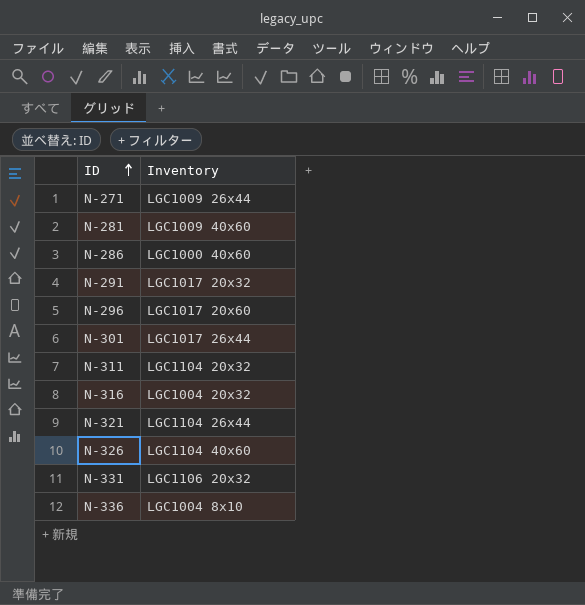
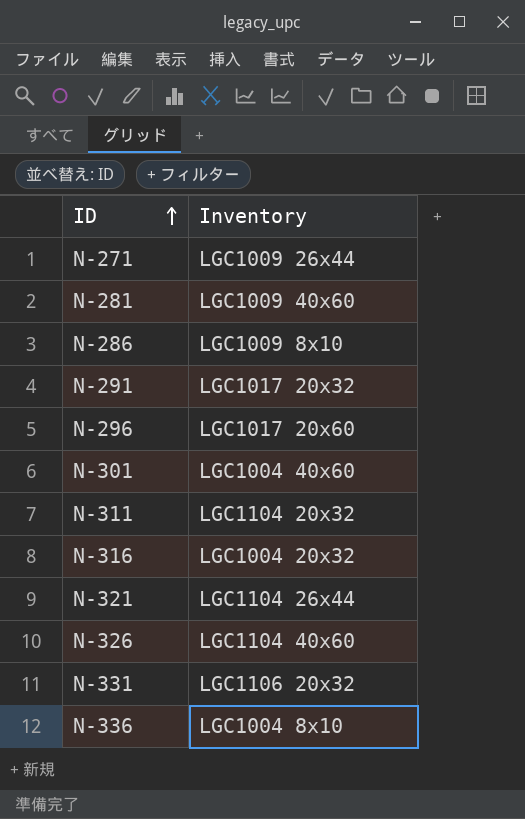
N-286 | Inventory: LGC1000 40x60 -> LGC1009 8x10
N-301 | Inventory: LGC1017 26x44 -> LGC1004 40x60

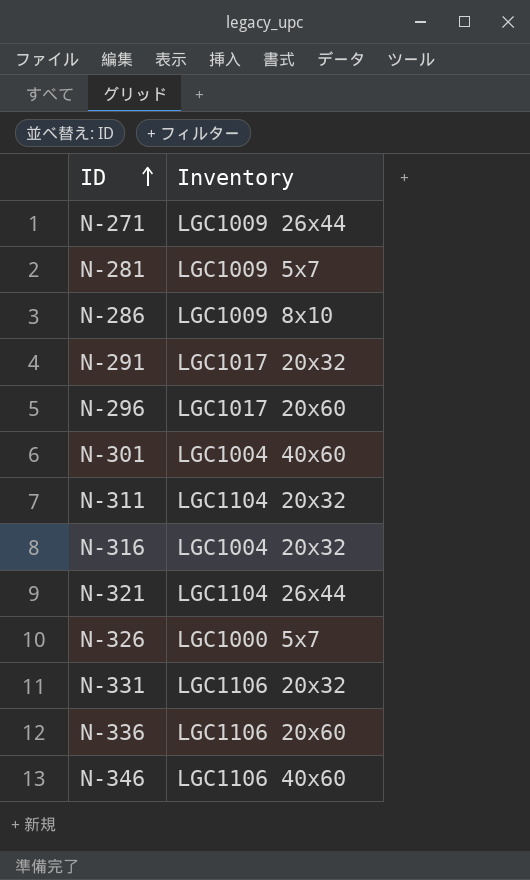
N-281 | Inventory: LGC1009 40x60 -> LGC1009 5x7
N-326 | Inventory: LGC1104 40x60 -> LGC1000 5x7
N-336 | Inventory: LGC1004 8x10 -> LGC1106 20x60
row N-346: none -> LGC1106 40x60

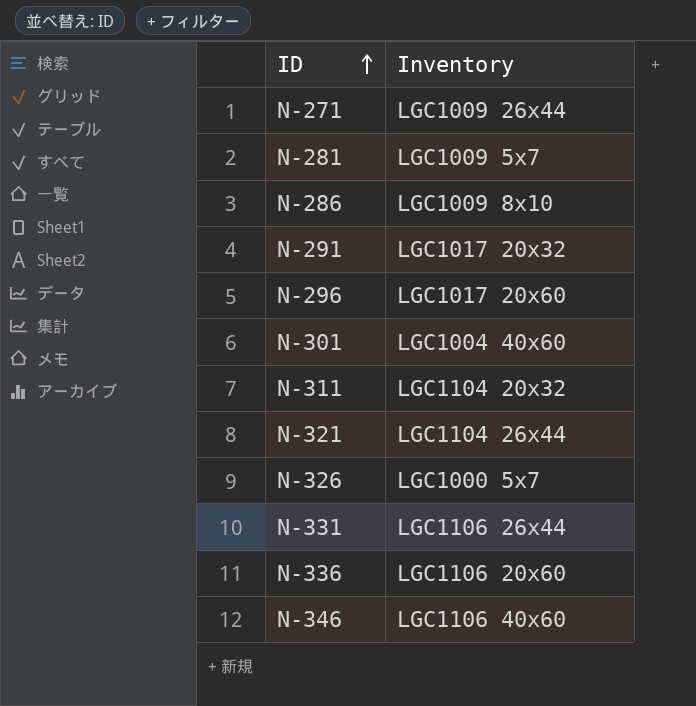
row N-316: LGC1004 20x32 -> none
N-331 | Inventory: LGC1106 20x32 -> LGC1106 26x44

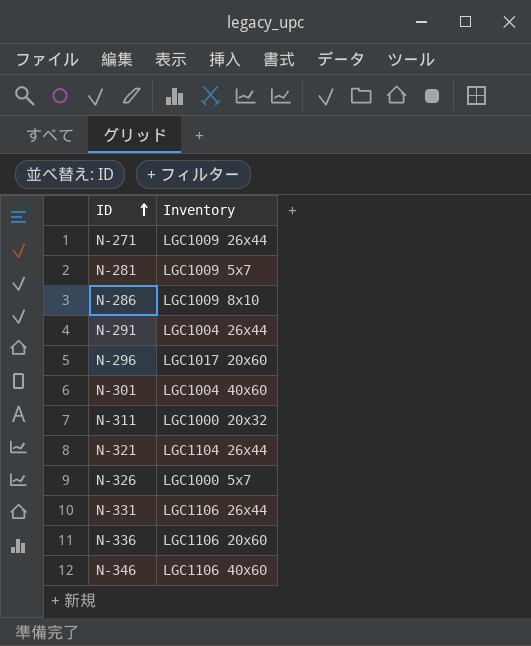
N-291 | Inventory: LGC1017 20x32 -> LGC1004 26x44
N-311 | Inventory: LGC1104 20x32 -> LGC1000 20x32

